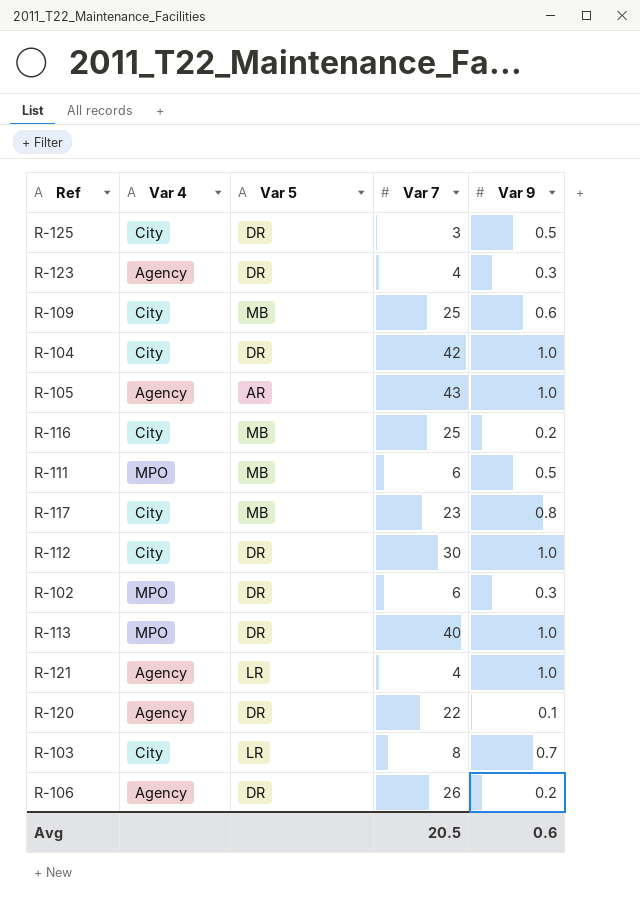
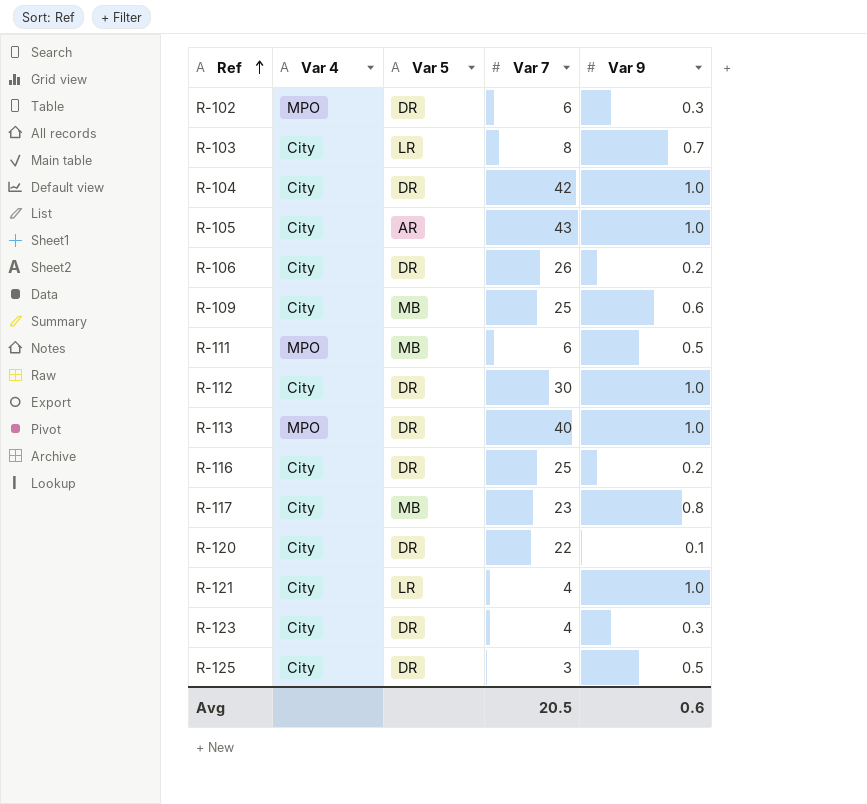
row order: none -> Ref ascending
R-105 | Var 4: Agency -> City
R-106 | Var 4: Agency -> City
R-116 | Var 5: MB -> DR
R-120 | Var 4: Agency -> City
R-121 | Var 4: Agency -> City
R-123 | Var 4: Agency -> City

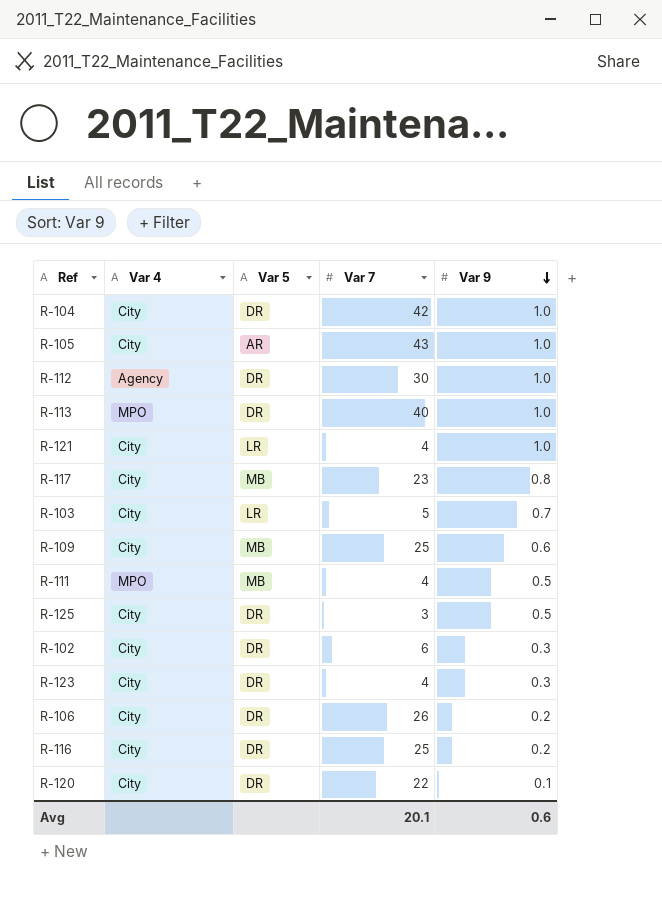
row order: Ref ascending -> Var 9 descending
R-112 | Var 4: City -> Agency
R-103 | Var 7: 8 -> 5
R-111 | Var 7: 6 -> 4
R-102 | Var 4: MPO -> City
Avg | Var 7: 20.5 -> 20.1

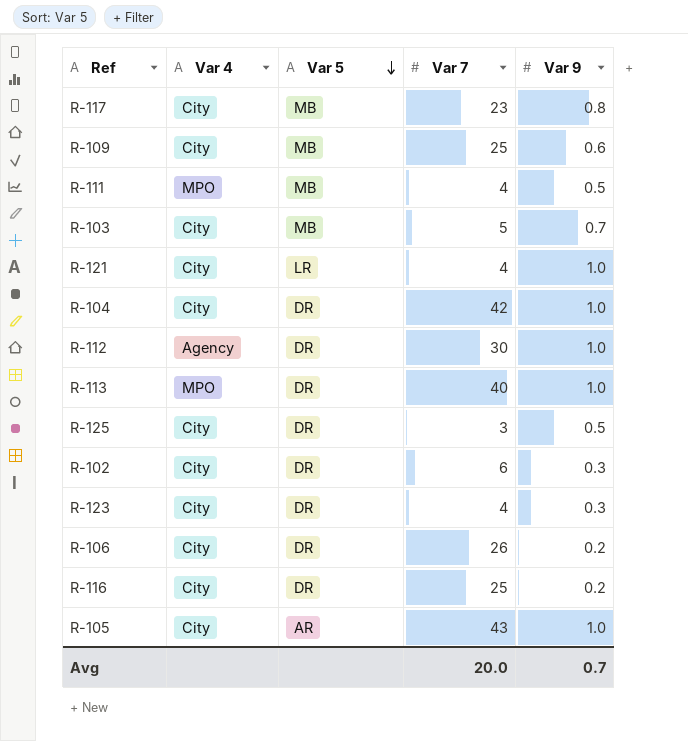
row order: Var 9 descending -> Var 5 descending
row R-120: City | DR | 22 | 0.1 -> none
R-103 | Var 5: LR -> MB
Avg | Var 7: 20.1 -> 20.0
Avg | Var 9: 0.6 -> 0.7

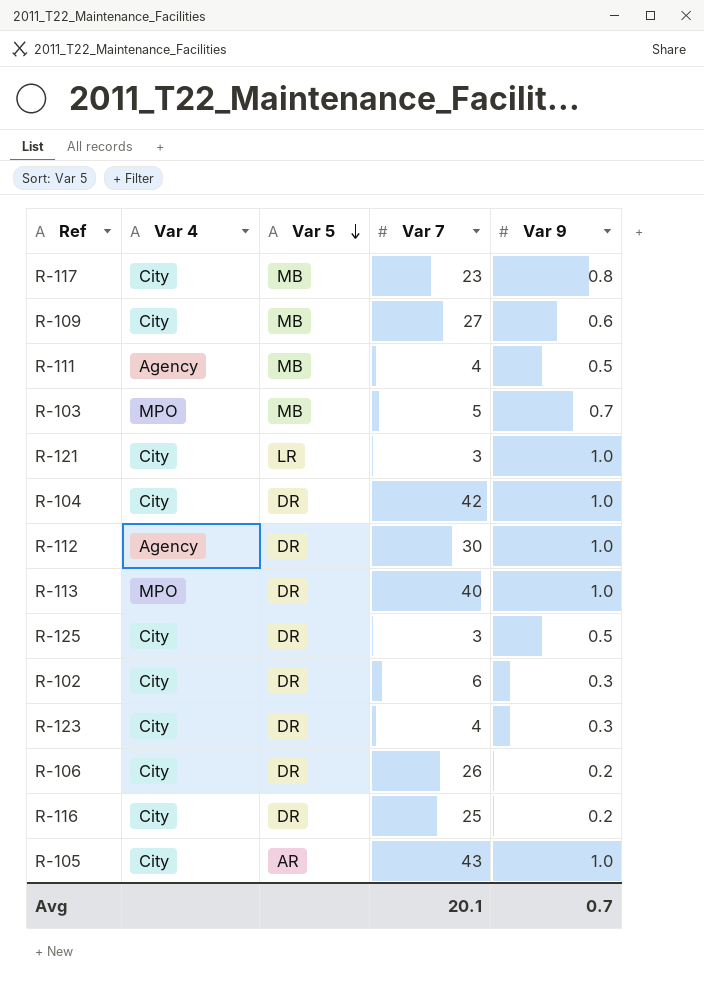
R-109 | Var 7: 25 -> 27
R-111 | Var 4: MPO -> Agency
R-103 | Var 4: City -> MPO
R-121 | Var 7: 4 -> 3
Avg | Var 7: 20.0 -> 20.1

